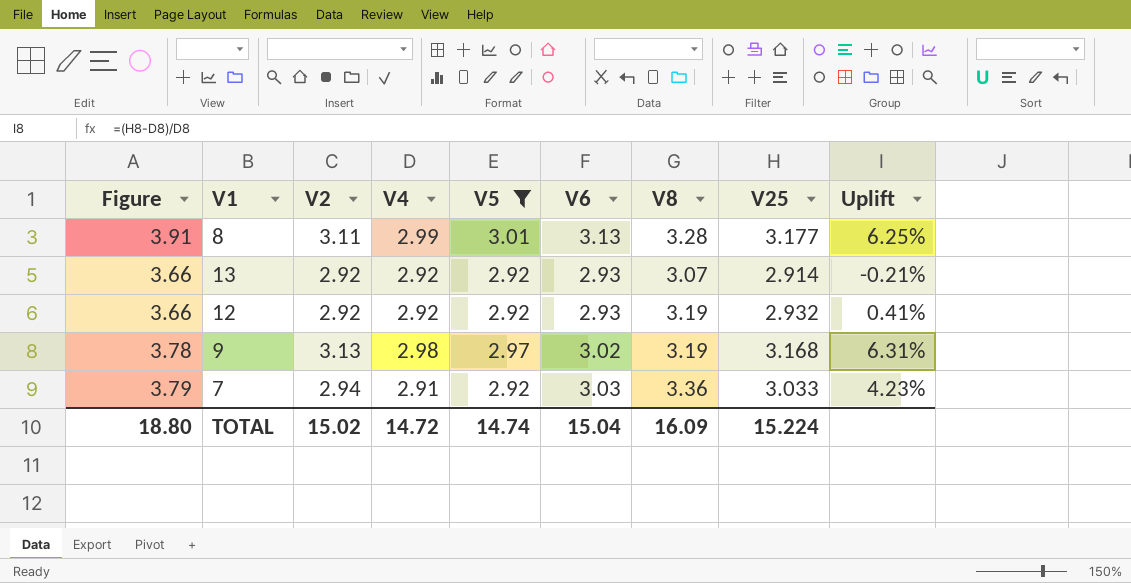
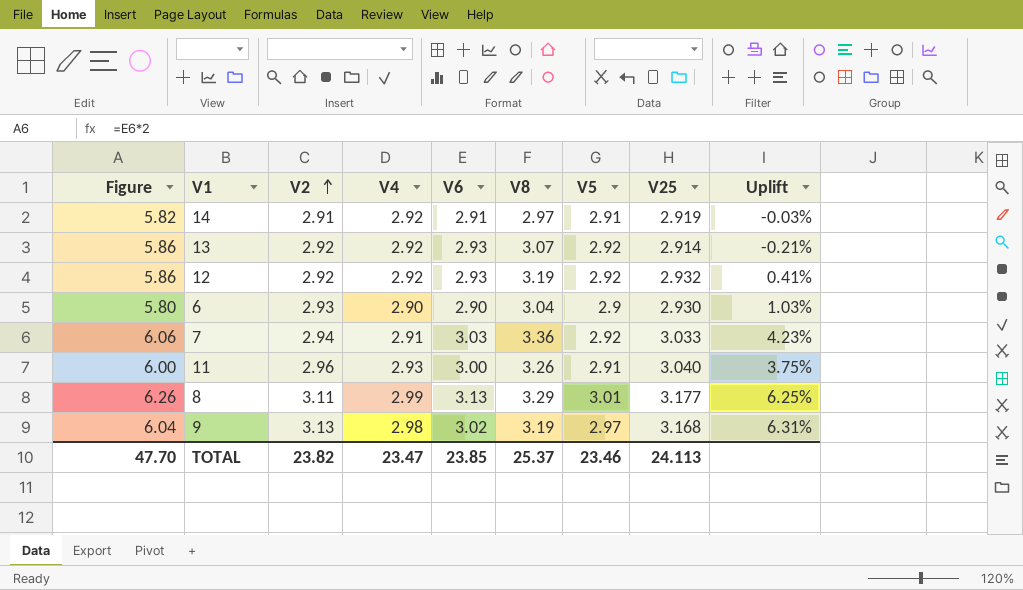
filter: V5 >= 2.92 -> none
row order: none -> V2 ascending
column Figure | formula: [V6] * 1.25 -> [V6] * 2
column V5 | position: 5 -> 7
8 | V8: 3.28 -> 3.29
TOTAL | Figure: 18.80 -> 47.70
TOTAL | V2: 15.02 -> 23.82
TOTAL | V4: 14.72 -> 23.47
TOTAL | V6: 15.04 -> 23.85
TOTAL | V8: 16.09 -> 25.37
TOTAL | V5: 14.74 -> 23.46
TOTAL | V25: 15.224 -> 24.113

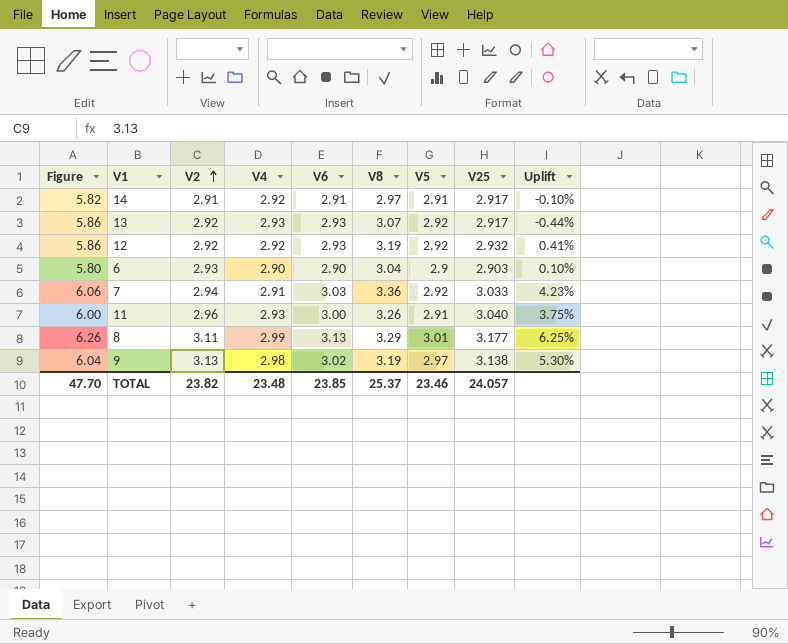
14 | V25: 2.919 -> 2.917
14 | Uplift: -0.03% -> -0.10%
13 | V4: 2.92 -> 2.93
13 | V25: 2.914 -> 2.917
13 | Uplift: -0.21% -> -0.44%
6 | V25: 2.930 -> 2.903
6 | Uplift: 1.03% -> 0.10%
9 | V25: 3.168 -> 3.138
9 | Uplift: 6.31% -> 5.30%
TOTAL | V4: 23.47 -> 23.48
TOTAL | V25: 24.113 -> 24.057

